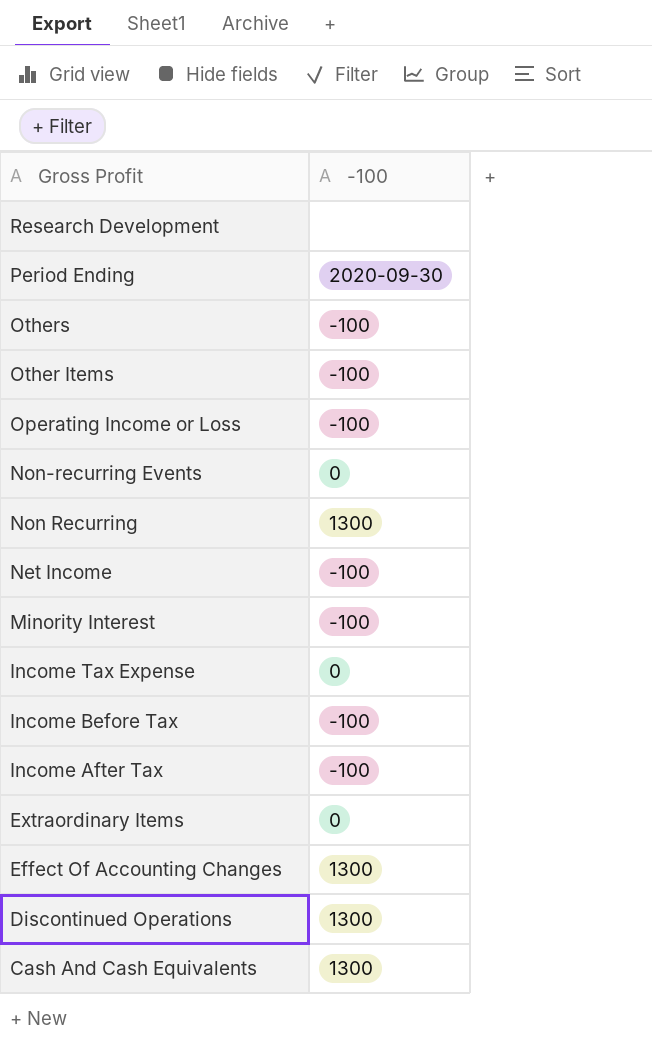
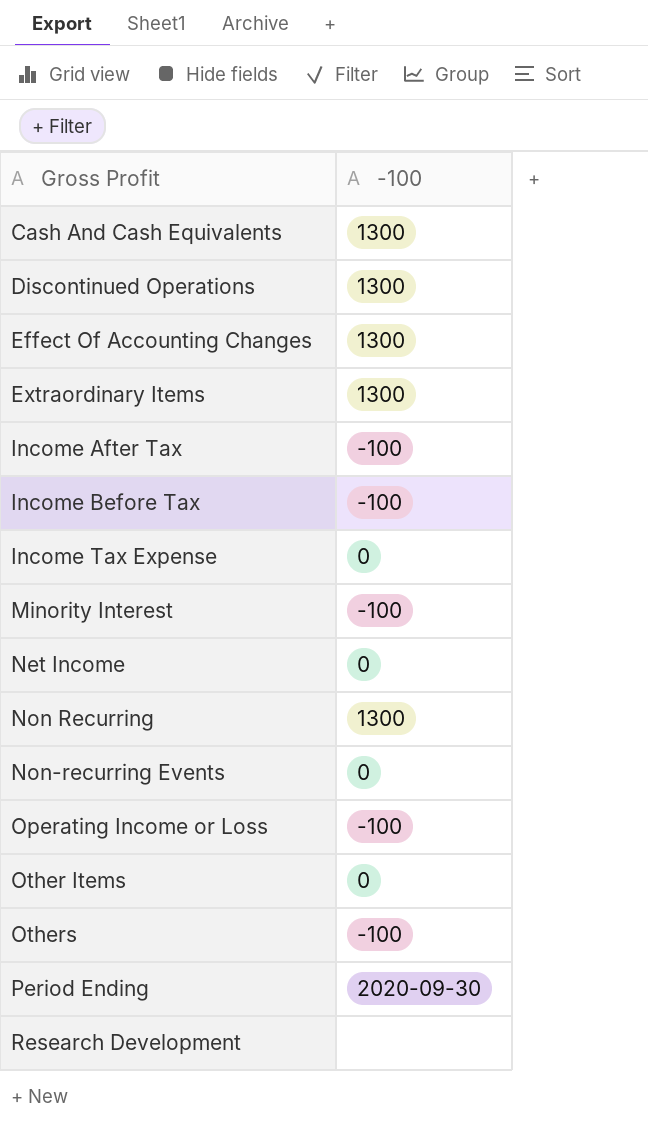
row order: Gross Profit descending -> Gross Profit ascending
Extraordinary Items | -100: 0 -> 1300
Net Income | -100: -100 -> 0
Other Items | -100: -100 -> 0

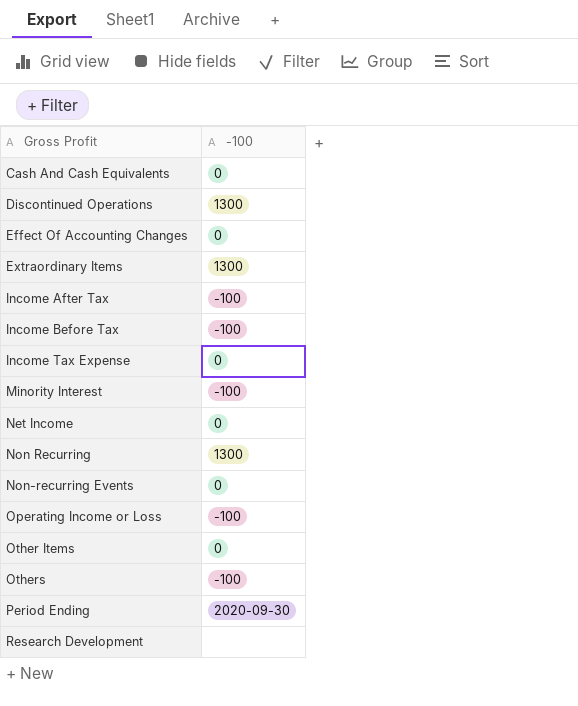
Cash And Cash Equivalents | -100: 1300 -> 0
Effect Of Accounting Changes | -100: 1300 -> 0

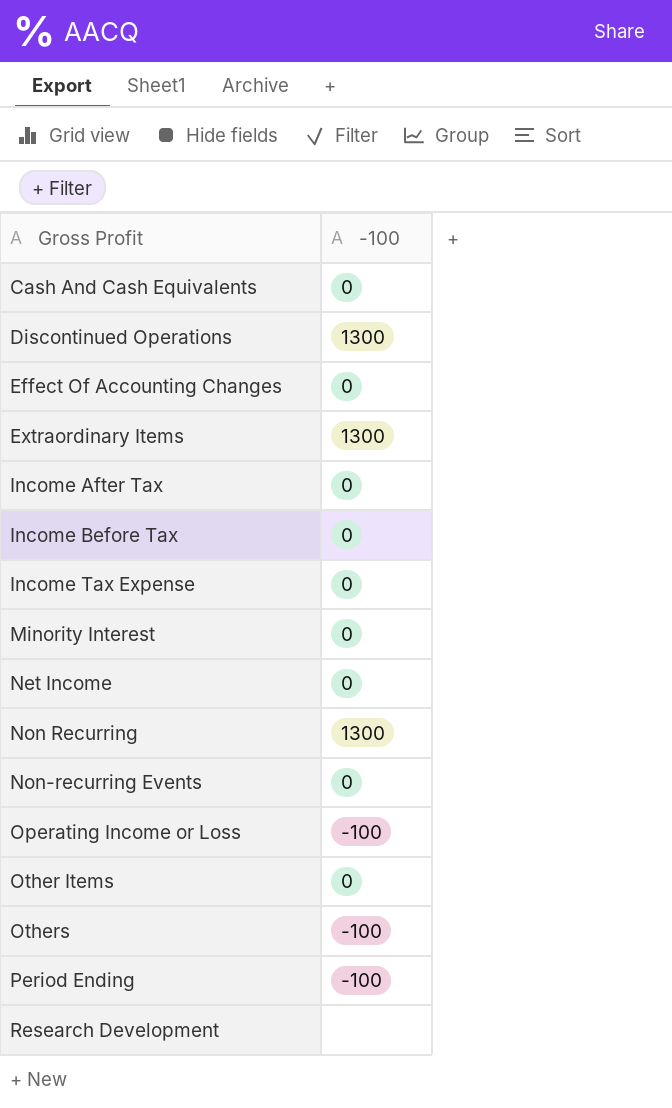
Income After Tax | -100: -100 -> 0
Income Before Tax | -100: -100 -> 0
Minority Interest | -100: -100 -> 0
Period Ending | -100: 2020-09-30 -> -100

